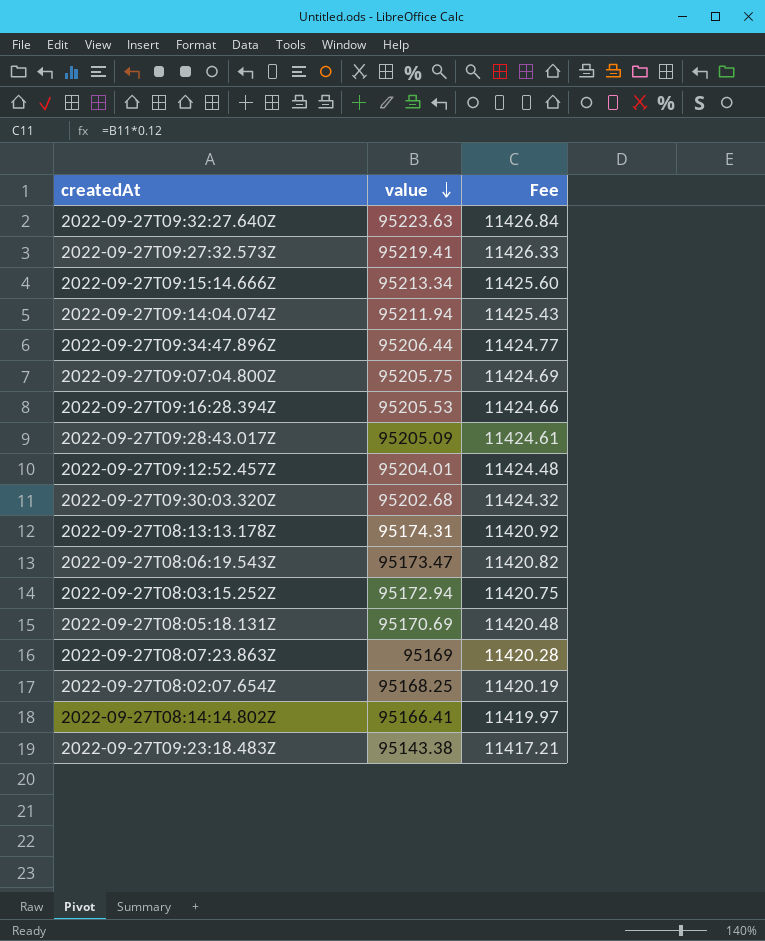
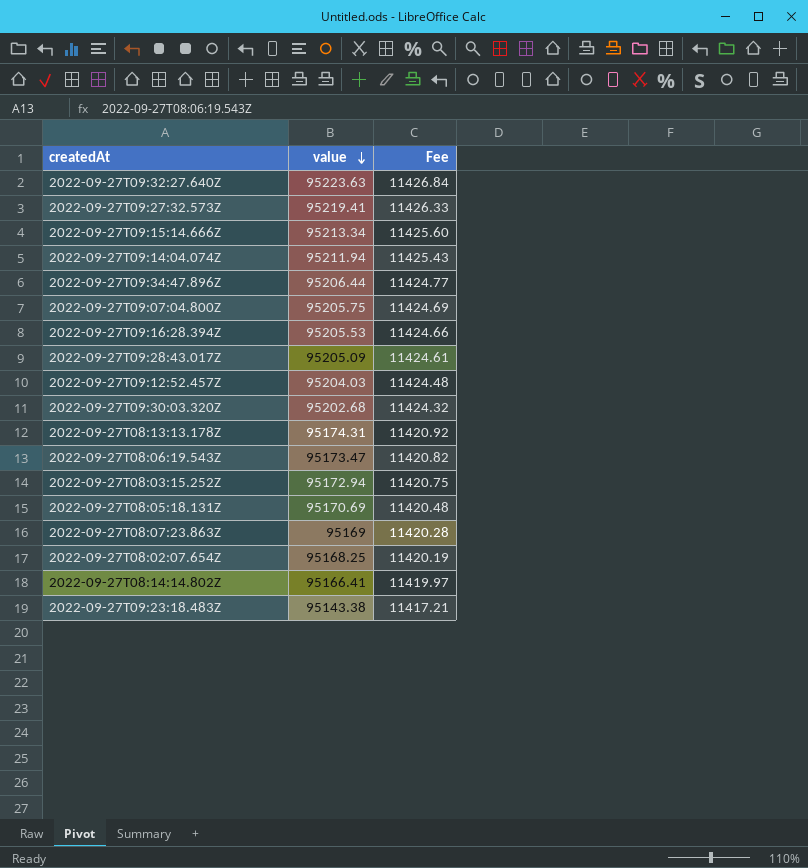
2022-09-27T09:12:52.457Z | value: 95204.01 -> 95204.03

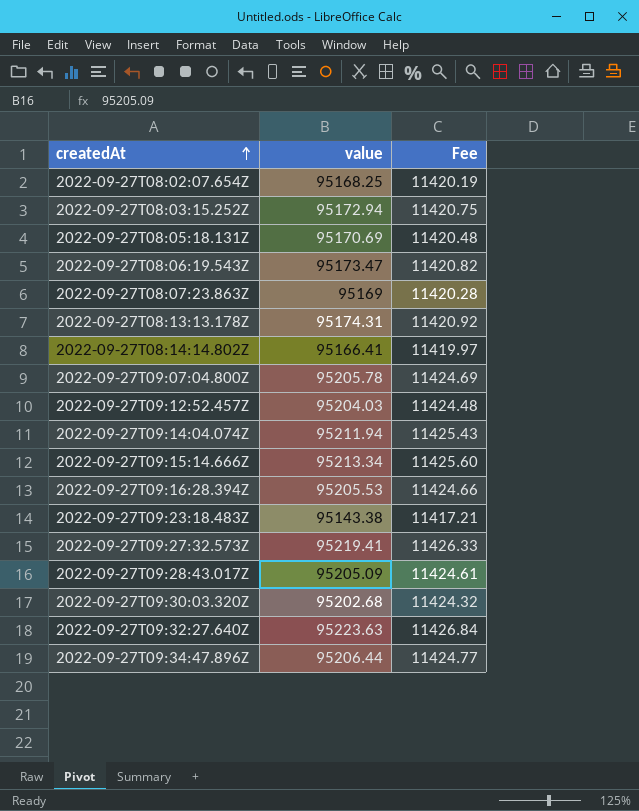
row order: value descending -> createdAt ascending
2022-09-27T09:07:04.800Z | value: 95205.75 -> 95205.78

